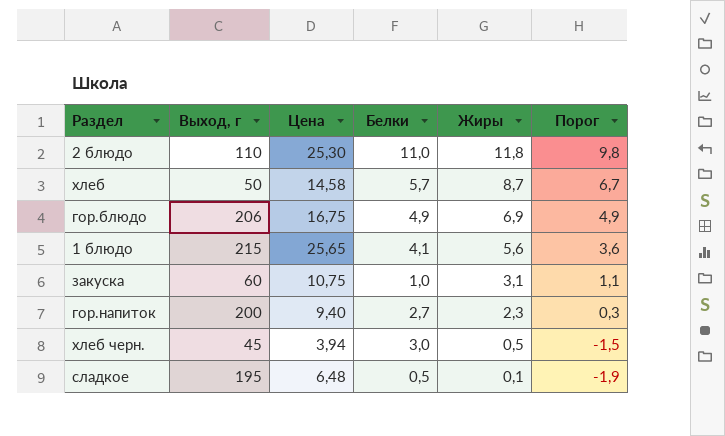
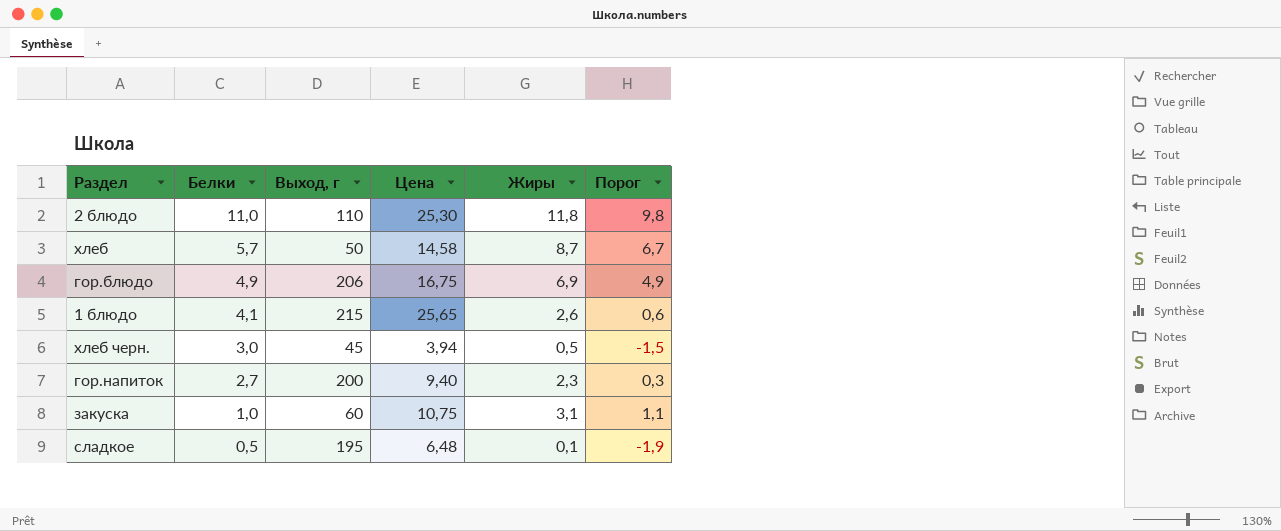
row order: Жиры descending -> Белки descending
column Белки | position: 4 -> 2
1 блюдо | Жиры: 5,6 -> 2,6
1 блюдо | Порог: 3,6 -> 0,6

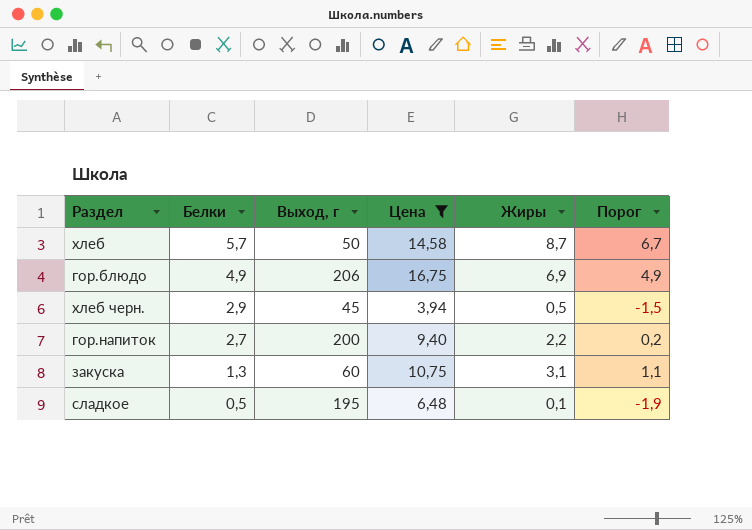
filter: none -> Цена <= 16,75
хлеб черн. | Белки: 3,0 -> 2,9
гор.напиток | Жиры: 2,3 -> 2,2
гор.напиток | Порог: 0,3 -> 0,2
закуска | Белки: 1,0 -> 1,3

